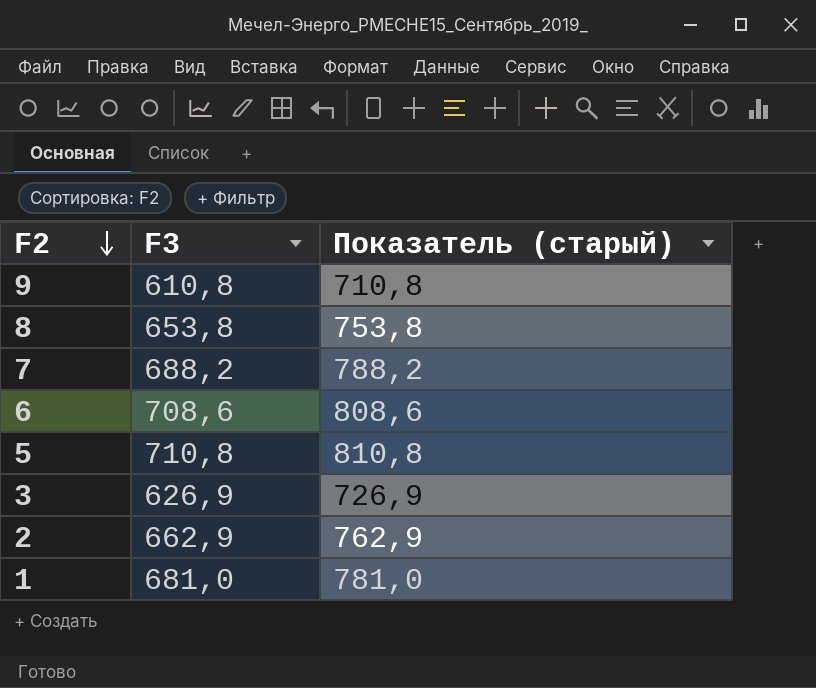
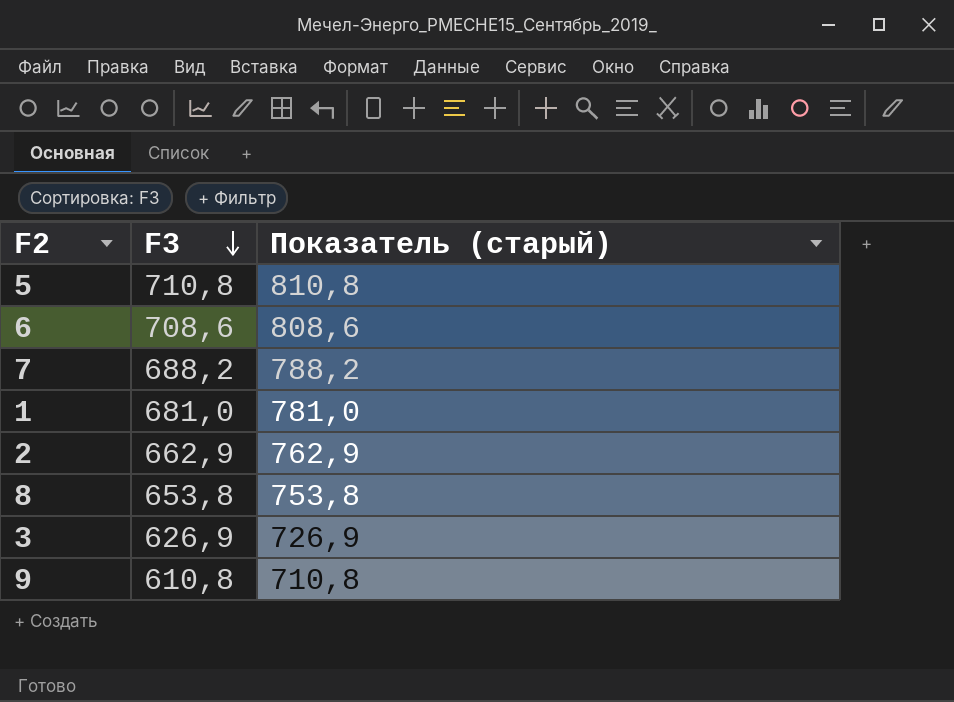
row order: F2 descending -> F3 descending

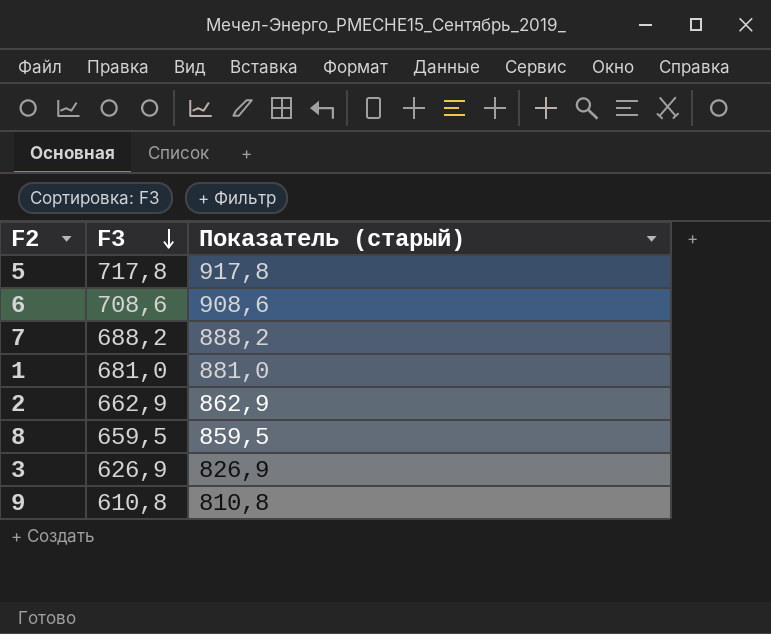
column Показатель (старый) | formula: [F3] + 100 -> [F3] + 200
5 | F3: 710,8 -> 717,8
8 | F3: 653,8 -> 659,5

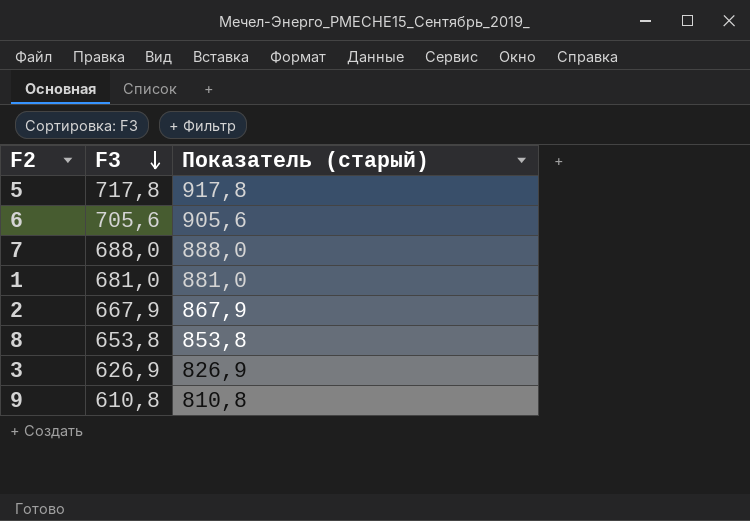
6 | F3: 708,6 -> 705,6
6 | Показатель (старый): 908,6 -> 905,6
7 | F3: 688,2 -> 688,0
7 | Показатель (старый): 888,2 -> 888,0
2 | F3: 662,9 -> 667,9
2 | Показатель (старый): 862,9 -> 867,9
8 | F3: 659,5 -> 653,8
8 | Показатель (старый): 859,5 -> 853,8

